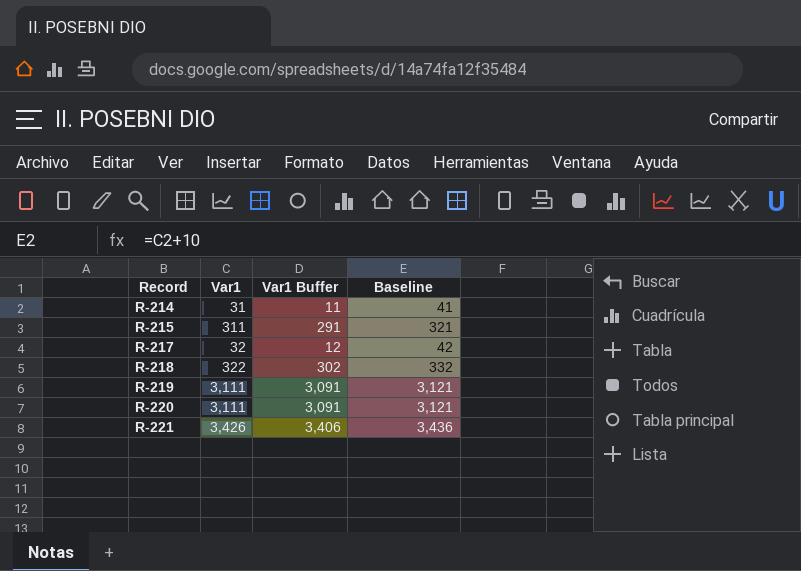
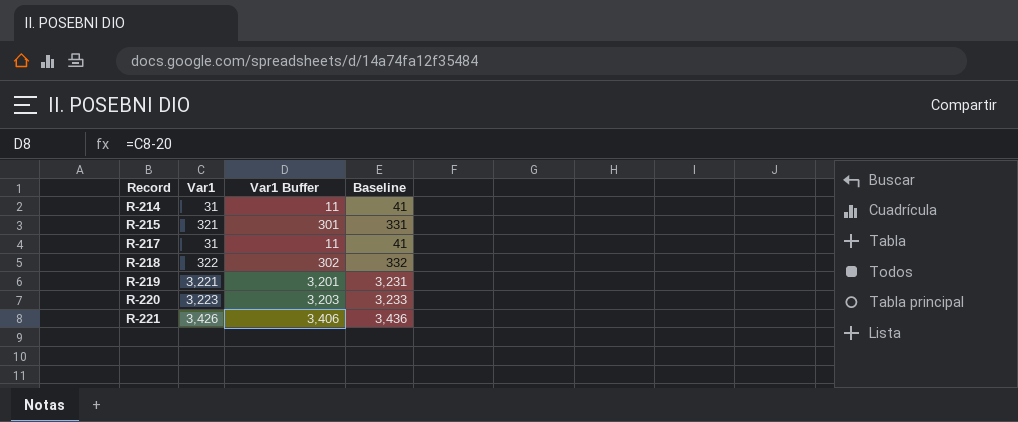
R-215 | Var1: 311 -> 321
R-215 | Var1 Buffer: 291 -> 301
R-215 | Baseline: 321 -> 331
R-217 | Var1: 32 -> 31
R-217 | Var1 Buffer: 12 -> 11
R-217 | Baseline: 42 -> 41
R-219 | Var1: 3,111 -> 3,221
R-219 | Var1 Buffer: 3,091 -> 3,201
R-219 | Baseline: 3,121 -> 3,231
R-220 | Var1: 3,111 -> 3,223
R-220 | Var1 Buffer: 3,091 -> 3,203
R-220 | Baseline: 3,121 -> 3,233

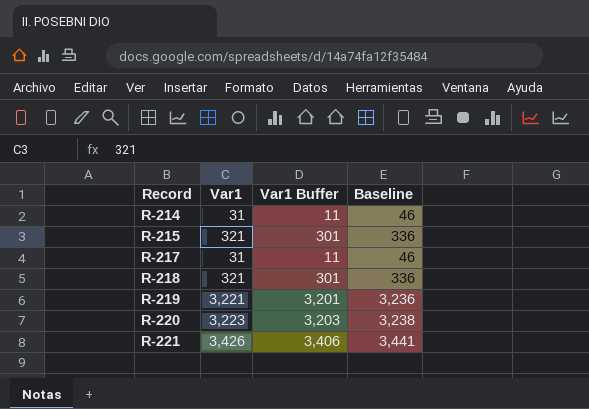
column Baseline | formula: [Var1] + 10 -> [Var1] + 15
R-218 | Var1: 322 -> 321
R-218 | Var1 Buffer: 302 -> 301

